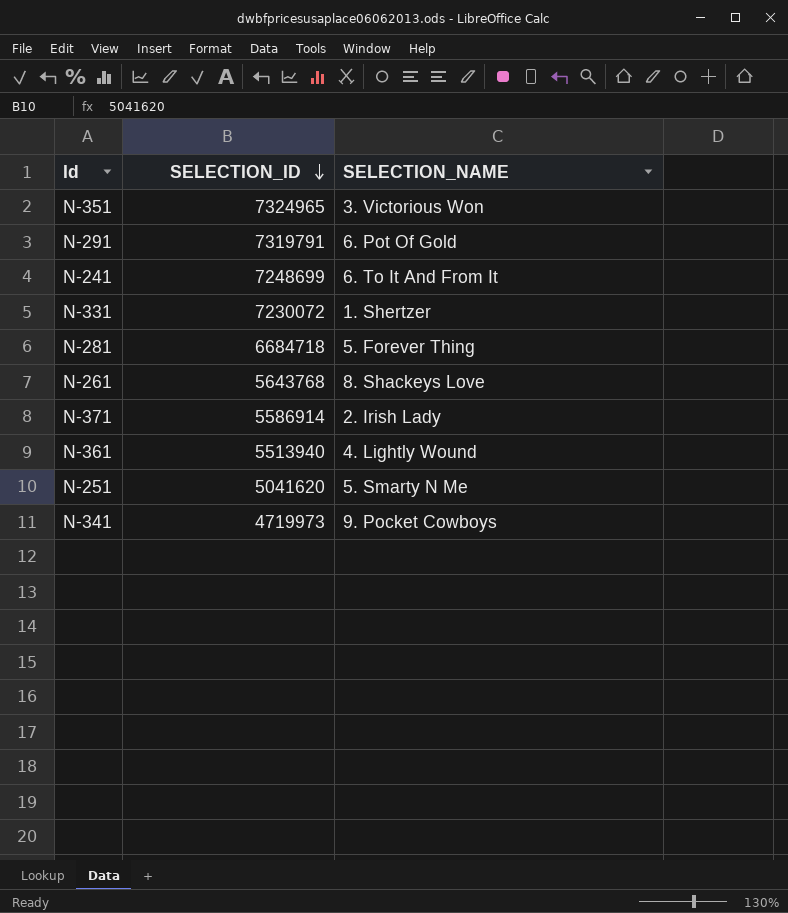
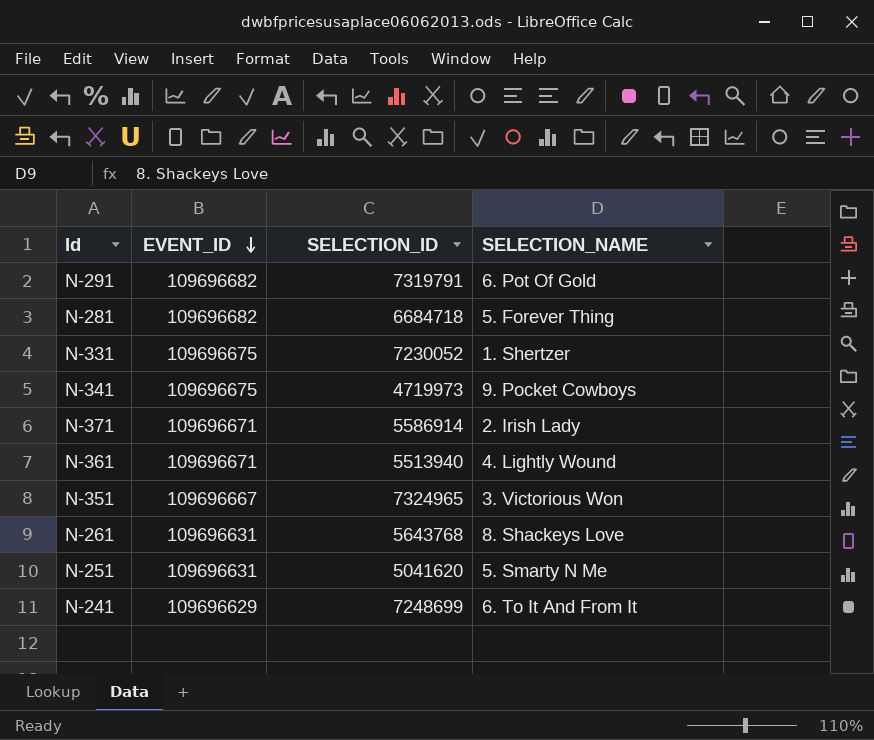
row order: SELECTION_ID descending -> EVENT_ID descending
column EVENT_ID | position: none -> 2
N-331 | SELECTION_ID: 7230072 -> 7230052

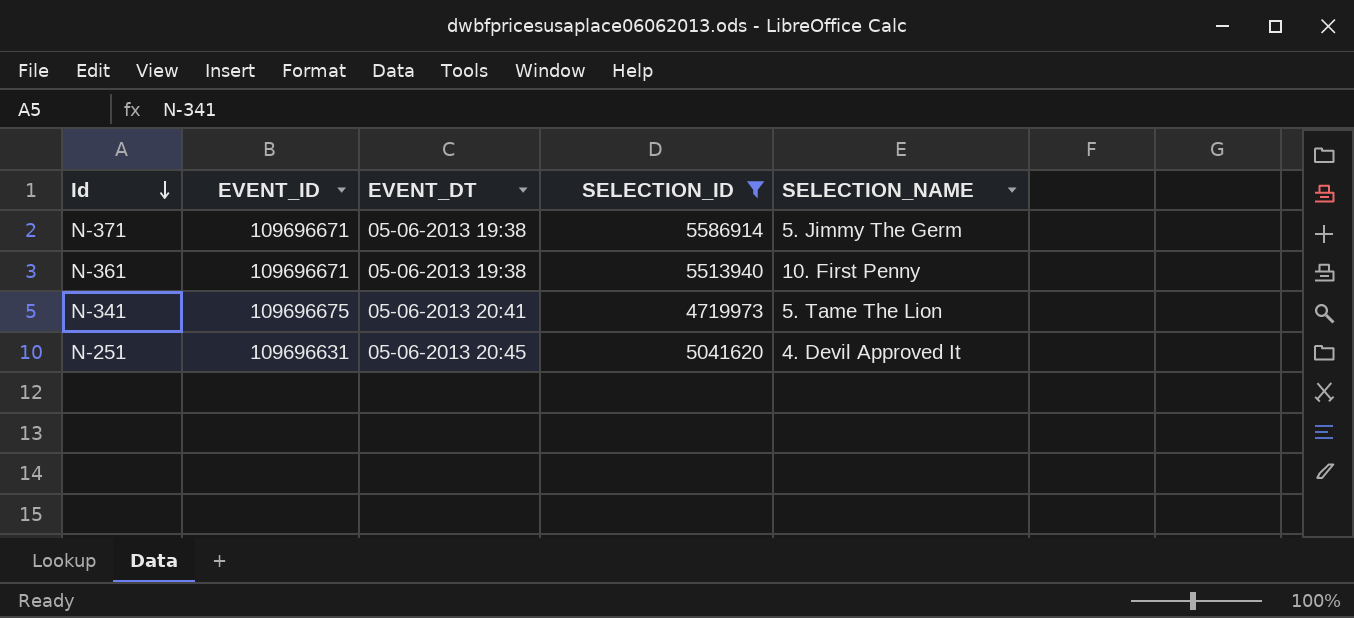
filter: none -> SELECTION_ID <= 5586914
row order: EVENT_ID descending -> Id descending
column EVENT_DT | position: none -> 3
N-371 | SELECTION_NAME: 2. Irish Lady -> 5. Jimmy The Germ
N-361 | SELECTION_NAME: 4. Lightly Wound -> 10. First Penny
N-341 | SELECTION_NAME: 9. Pocket Cowboys -> 5. Tame The Lion
N-251 | SELECTION_NAME: 5. Smarty N Me -> 4. Devil Approved It

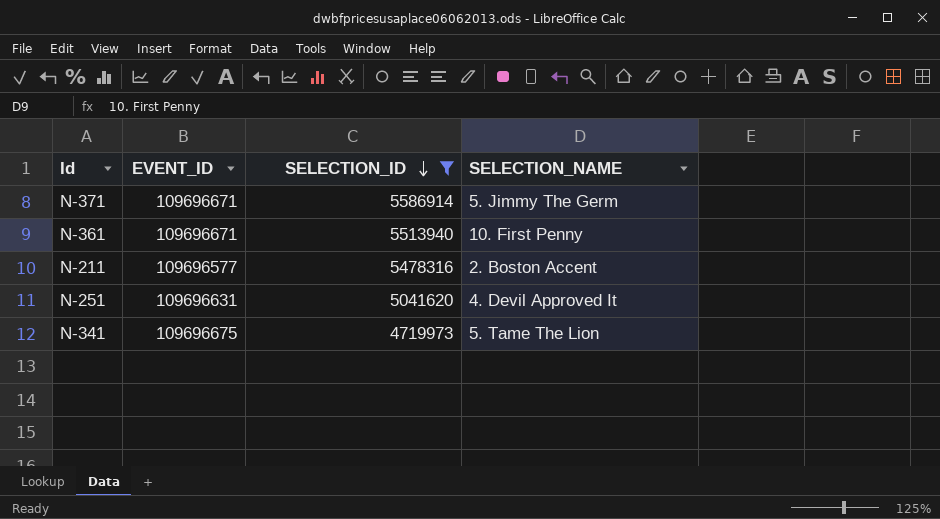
row order: Id descending -> SELECTION_ID descending
column EVENT_DT | position: 3 -> none
row N-211: none -> 109696577 | 5478316 | 2. Boston Accent

